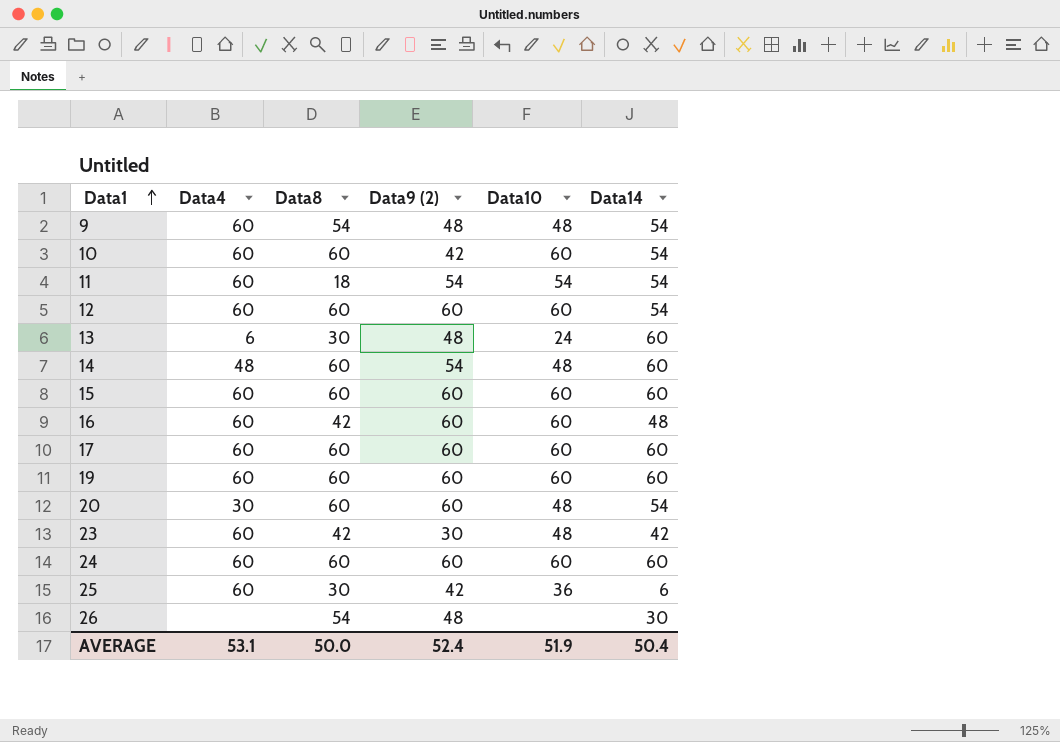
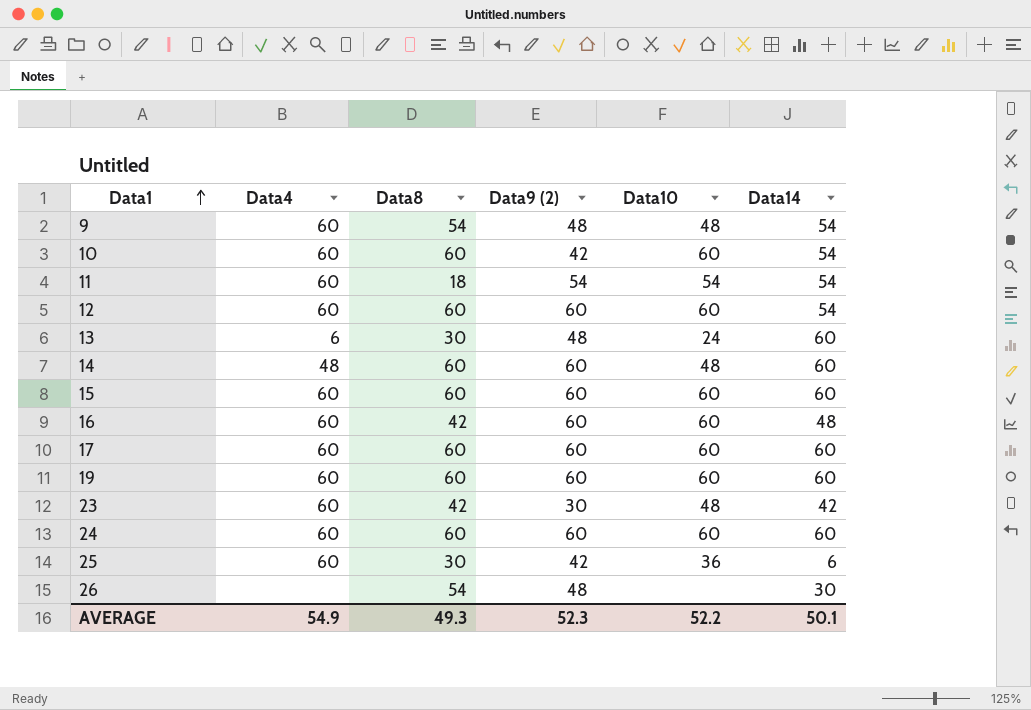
row 20: 30 | 60 | 60 | 48 | 54 -> none
14 | Data9 (2): 54 -> 60
AVERAGE | Data4: 53.1 -> 54.9
AVERAGE | Data8: 50.0 -> 49.3
AVERAGE | Data9 (2): 52.4 -> 52.3
AVERAGE | Data10: 51.9 -> 52.2
AVERAGE | Data14: 50.4 -> 50.1

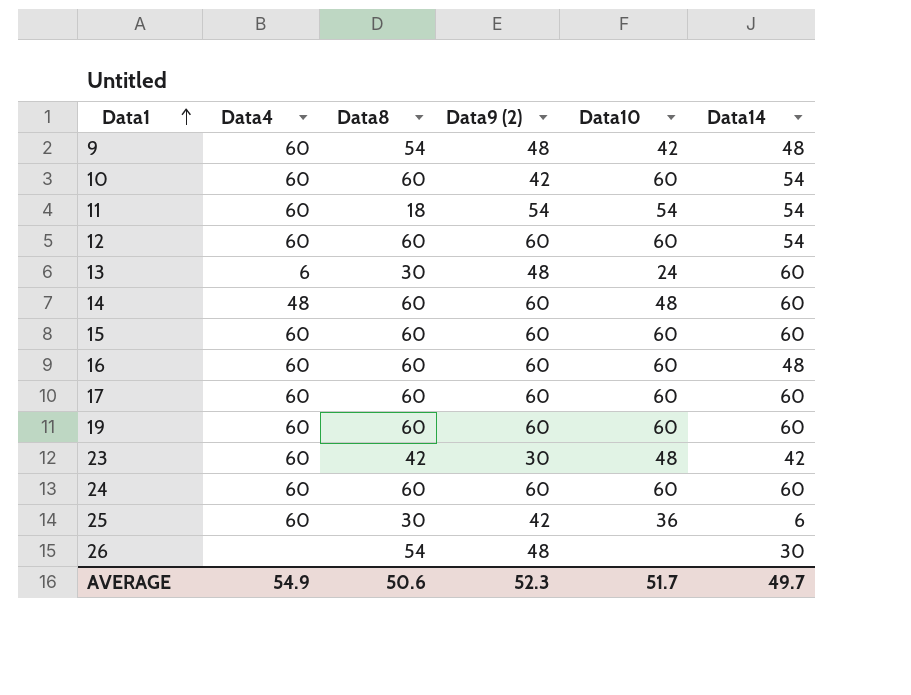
9 | Data10: 48 -> 42
9 | Data14: 54 -> 48
16 | Data8: 42 -> 60
AVERAGE | Data8: 49.3 -> 50.6
AVERAGE | Data10: 52.2 -> 51.7
AVERAGE | Data14: 50.1 -> 49.7

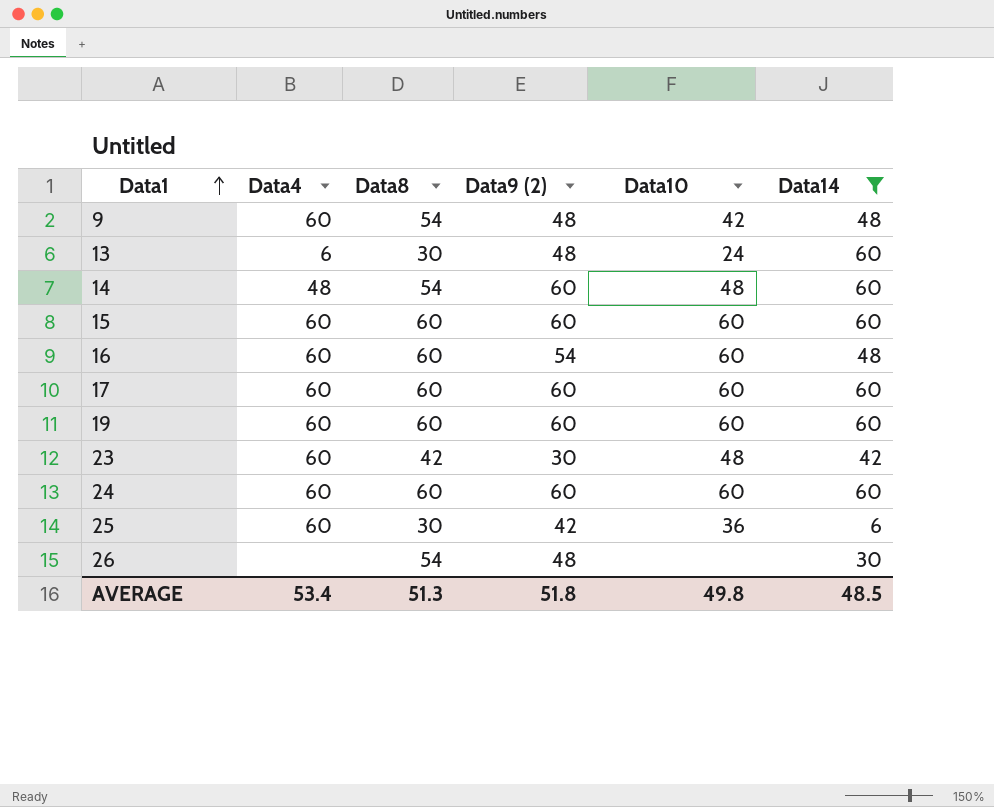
filter: none -> Data14 != 54
14 | Data8: 60 -> 54
16 | Data9 (2): 60 -> 54
AVERAGE | Data4: 54.9 -> 53.4
AVERAGE | Data8: 50.6 -> 51.3
AVERAGE | Data9 (2): 52.3 -> 51.8
AVERAGE | Data10: 51.7 -> 49.8
AVERAGE | Data14: 49.7 -> 48.5

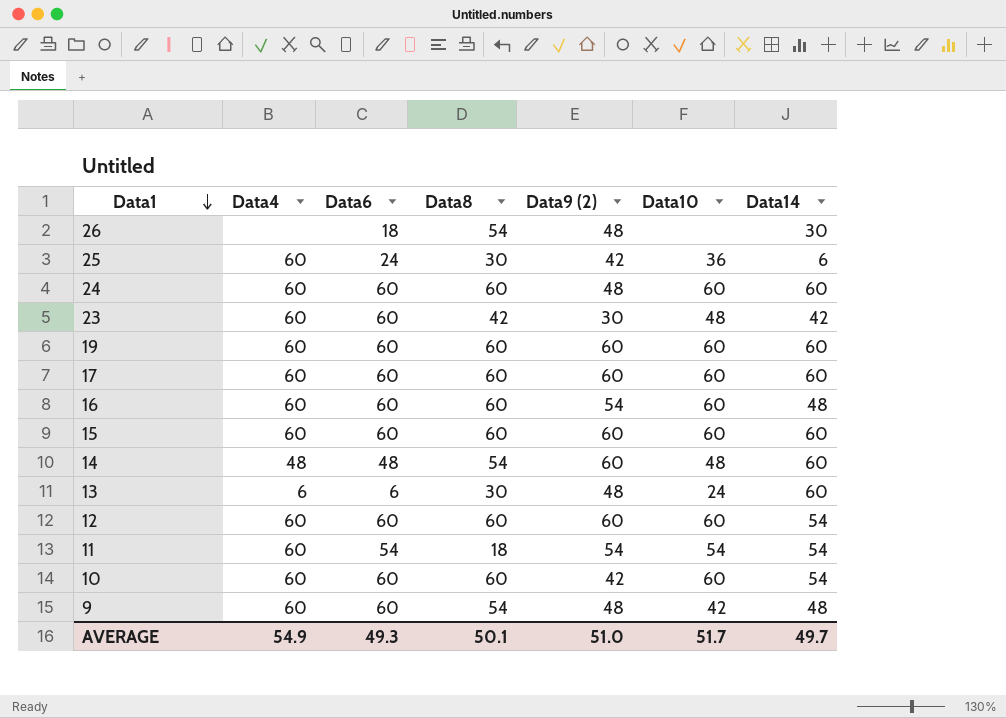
filter: Data14 != 54 -> none
row order: Data1 ascending -> Data1 descending
column Data6 | position: none -> 3
24 | Data9 (2): 60 -> 48
AVERAGE | Data4: 53.4 -> 54.9
AVERAGE | Data8: 51.3 -> 50.1
AVERAGE | Data9 (2): 51.8 -> 51.0
AVERAGE | Data10: 49.8 -> 51.7
AVERAGE | Data14: 48.5 -> 49.7

